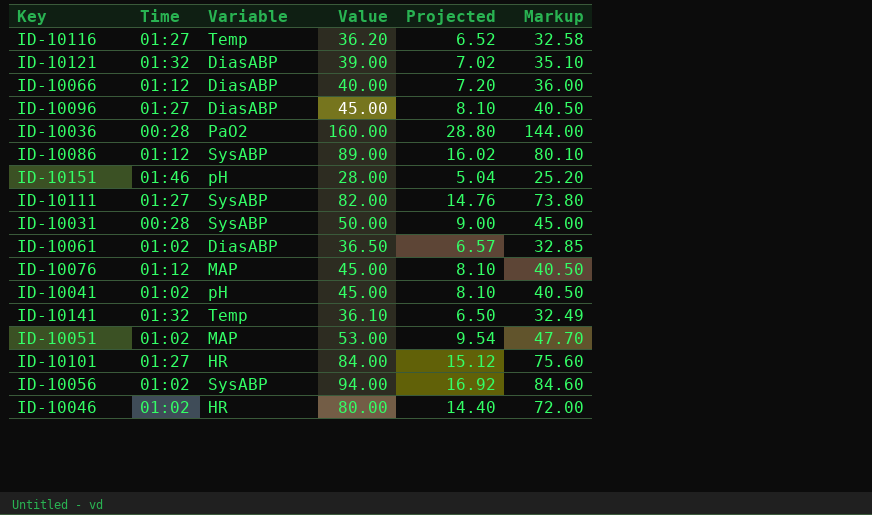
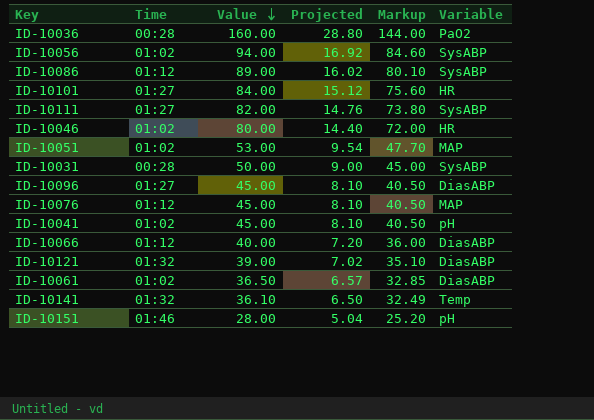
row order: none -> Value descending
column Variable | position: 3 -> 6
row ID-10116: 01:27 | Temp | 36.20 | 6.52 | 32.58 -> none

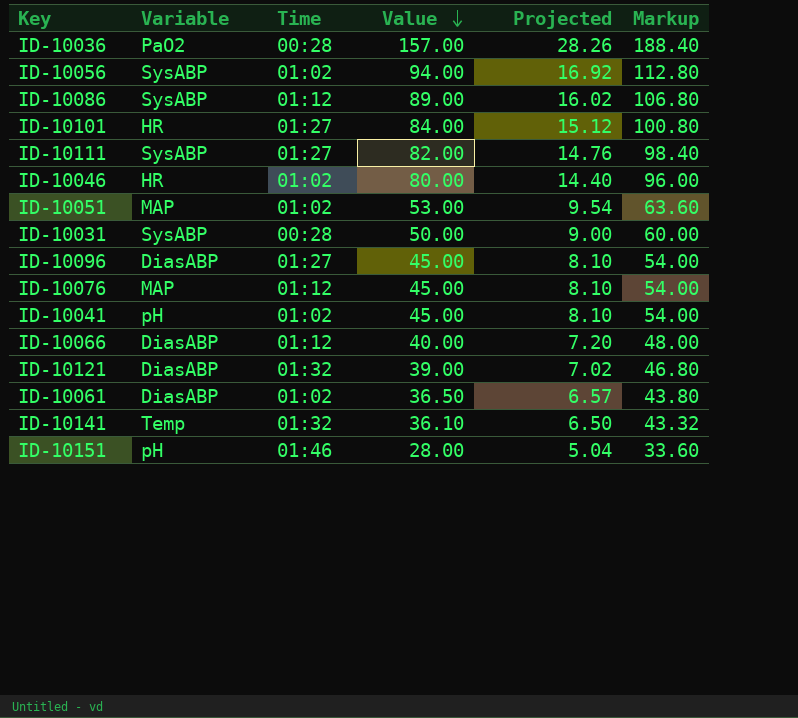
column Variable | position: 6 -> 2
column Markup | formula: [Value] * 0.9 -> [Value] * 1.2
ID-10036 | Value: 160.00 -> 157.00
ID-10036 | Projected: 28.80 -> 28.26

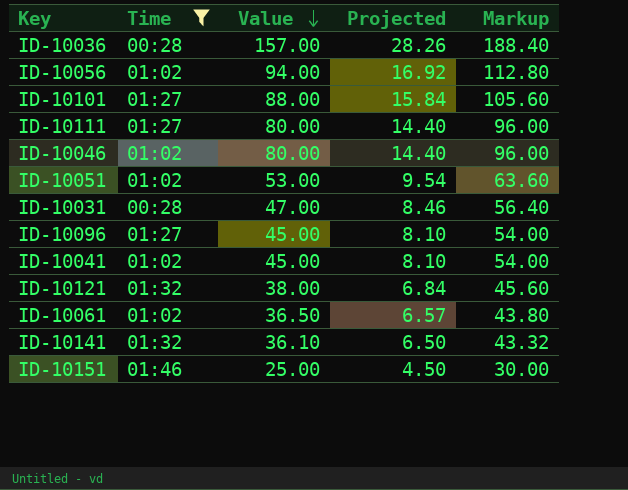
filter: none -> Time != 01:12
column Variable | position: 2 -> none
ID-10101 | Value: 84.00 -> 88.00
ID-10101 | Projected: 15.12 -> 15.84
ID-10101 | Markup: 100.80 -> 105.60
ID-10111 | Value: 82.00 -> 80.00
ID-10111 | Projected: 14.76 -> 14.40
ID-10111 | Markup: 98.40 -> 96.00
ID-10031 | Value: 50.00 -> 47.00
ID-10031 | Projected: 9.00 -> 8.46
ID-10031 | Markup: 60.00 -> 56.40
ID-10121 | Value: 39.00 -> 38.00
ID-10121 | Projected: 7.02 -> 6.84
ID-10121 | Markup: 46.80 -> 45.60
ID-10151 | Value: 28.00 -> 25.00
ID-10151 | Projected: 5.04 -> 4.50
ID-10151 | Markup: 33.60 -> 30.00

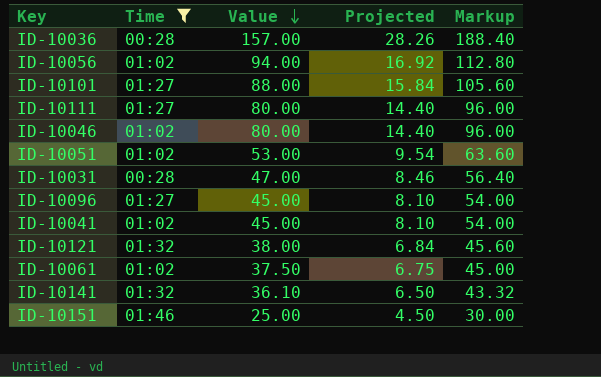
ID-10061 | Value: 36.50 -> 37.50
ID-10061 | Projected: 6.57 -> 6.75
ID-10061 | Markup: 43.80 -> 45.00

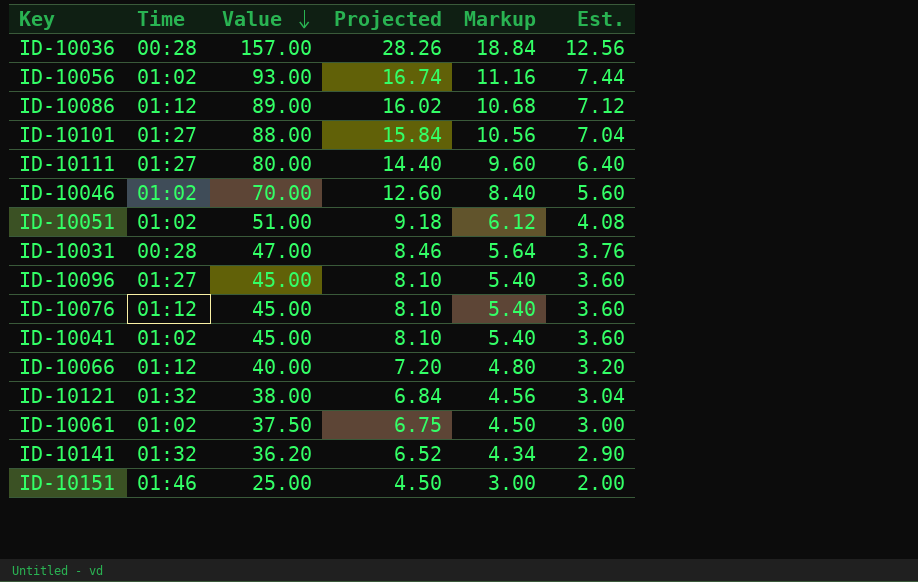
filter: Time != 01:12 -> none
column Markup | formula: [Value] * 1.2 -> [Value] * 0.12
column Est. | formula: none -> [Value] * 0.08
ID-10056 | Value: 94.00 -> 93.00
ID-10056 | Projected: 16.92 -> 16.74
ID-10046 | Value: 80.00 -> 70.00
ID-10046 | Projected: 14.40 -> 12.60
ID-10051 | Value: 53.00 -> 51.00
ID-10051 | Projected: 9.54 -> 9.18
ID-10141 | Value: 36.10 -> 36.20
ID-10141 | Projected: 6.50 -> 6.52

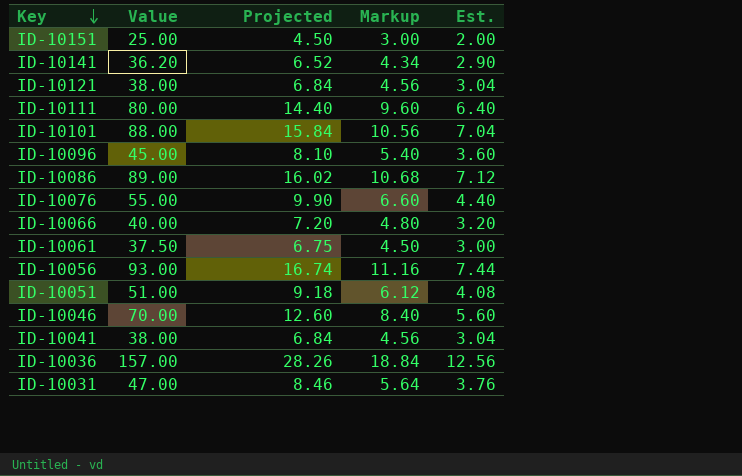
row order: Value descending -> Key descending
column Time | position: 2 -> none
ID-10076 | Value: 45.00 -> 55.00
ID-10076 | Projected: 8.10 -> 9.90
ID-10076 | Markup: 5.40 -> 6.60
ID-10076 | Est.: 3.60 -> 4.40
ID-10041 | Value: 45.00 -> 38.00
ID-10041 | Projected: 8.10 -> 6.84
ID-10041 | Markup: 5.40 -> 4.56
ID-10041 | Est.: 3.60 -> 3.04

